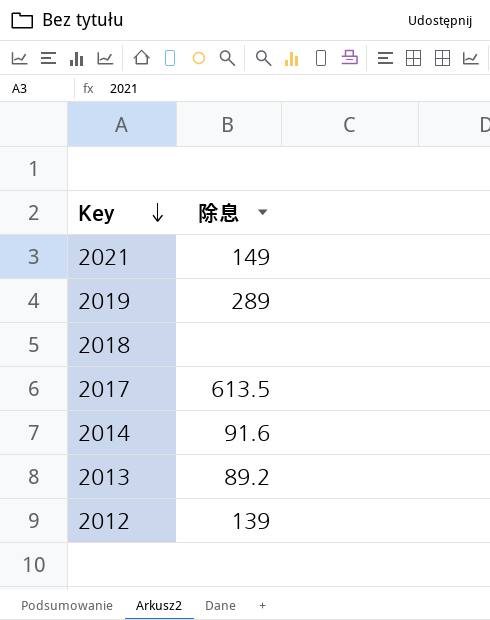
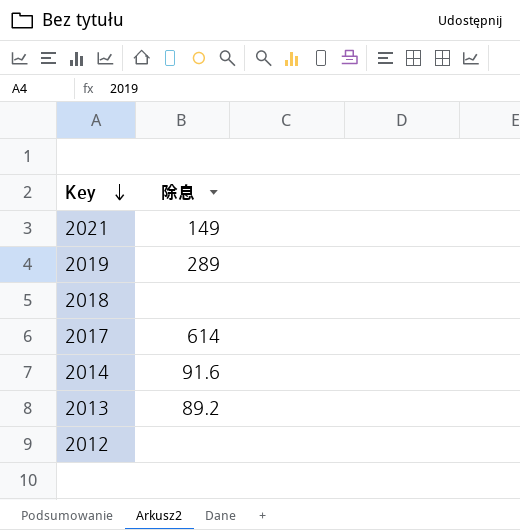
2017 | 除息: 613.5 -> 614
2012 | 除息: 139 -> none

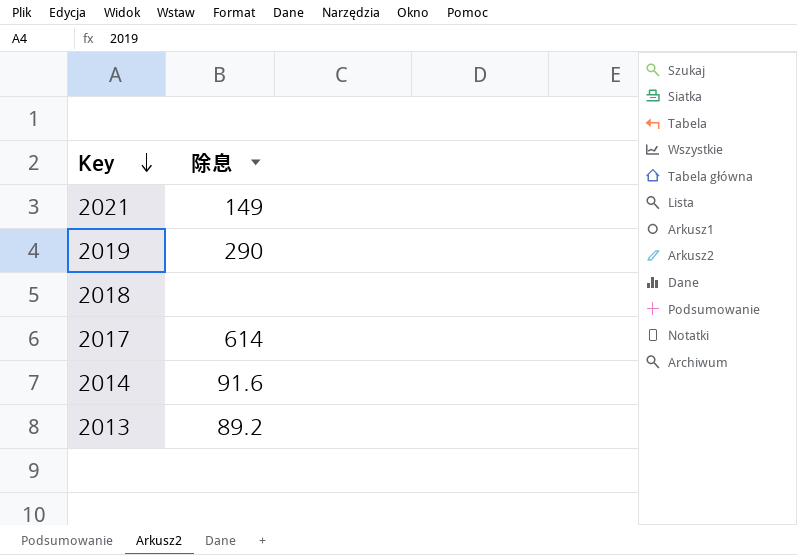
row 2012: none -> none
2019 | 除息: 289 -> 290

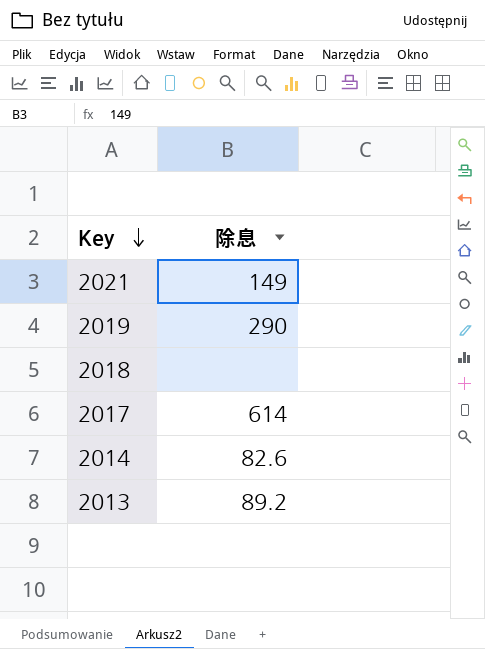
2014 | 除息: 91.6 -> 82.6

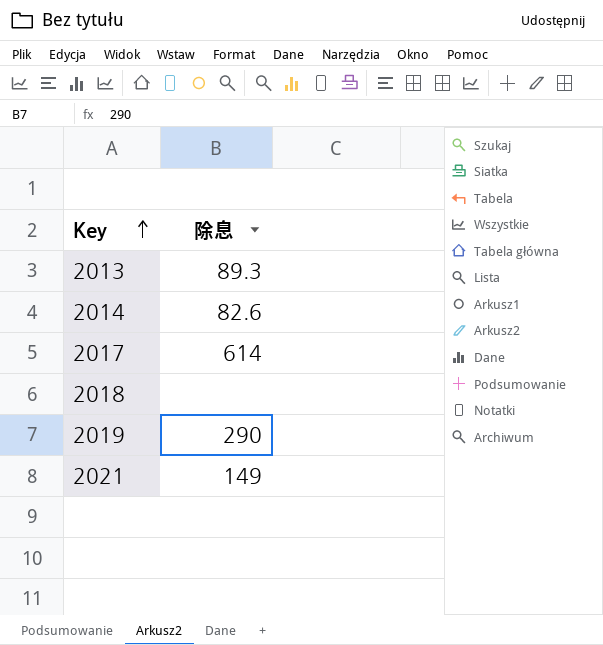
row order: Key descending -> Key ascending
2013 | 除息: 89.2 -> 89.3

